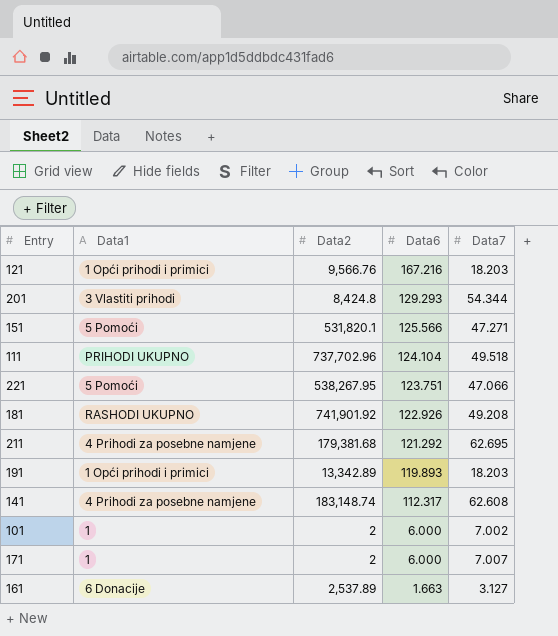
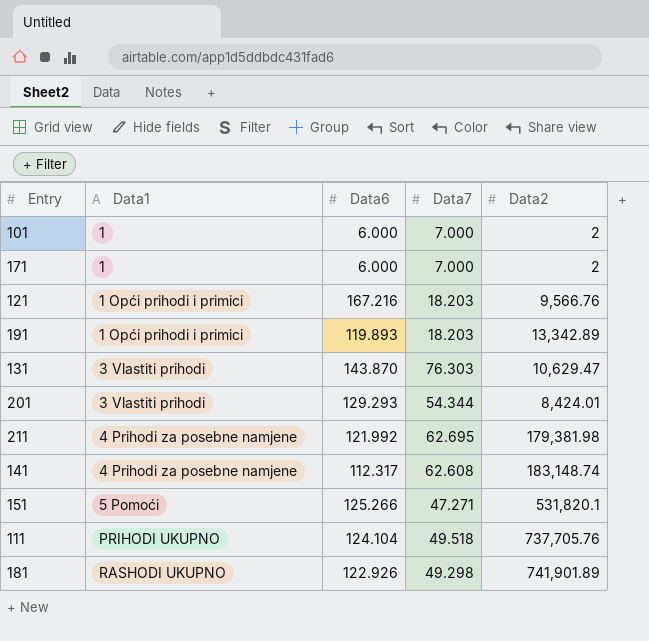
row order: Data6 descending -> Data1 ascending
column Data2 | position: 3 -> 5
row 221: 5 Pomoći | 538,267.95 | 123.751 | 47.066 -> none
row 161: 6 Donacije | 2,537.89 | 1.663 | 3.127 -> none
101 | Data7: 7.002 -> 7.000
171 | Data7: 7.007 -> 7.000
row 131: none -> 3 Vlastiti prihodi | 143.870 | 76.303 | 10,629.47
201 | Data2: 8,424.8 -> 8,424.01
211 | Data6: 121.292 -> 121.992
211 | Data2: 179,381.68 -> 179,381.98
151 | Data6: 125.566 -> 125.266
111 | Data2: 737,702.96 -> 737,705.76
181 | Data7: 49.208 -> 49.298
181 | Data2: 741,901.92 -> 741,901.89

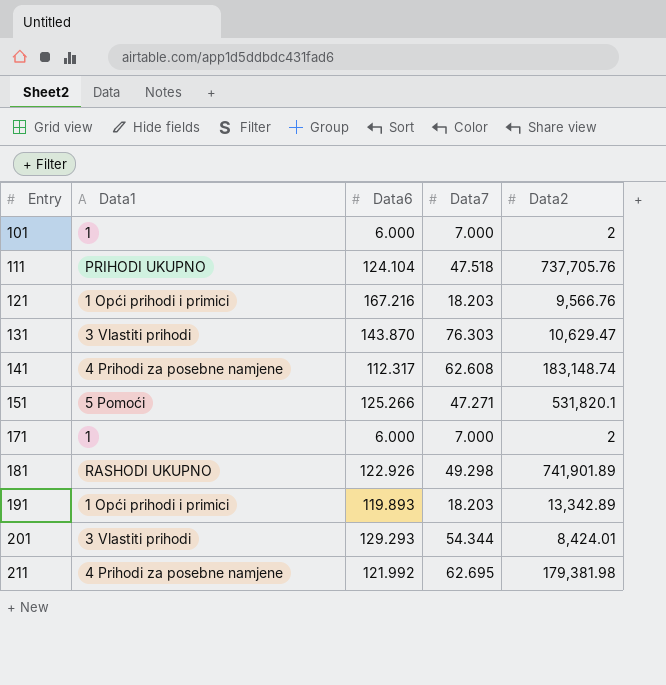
row order: Data1 ascending -> Entry ascending
111 | Data7: 49.518 -> 47.518

